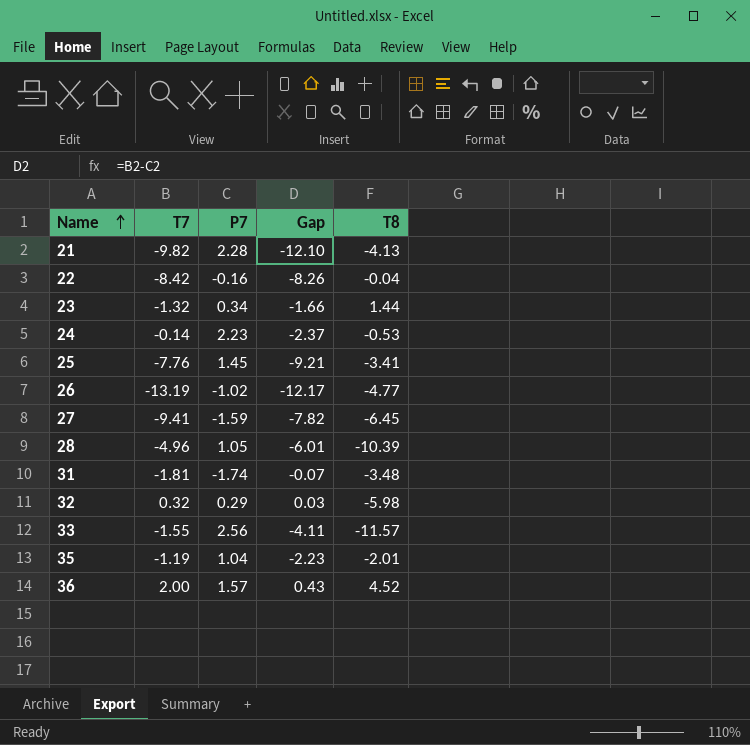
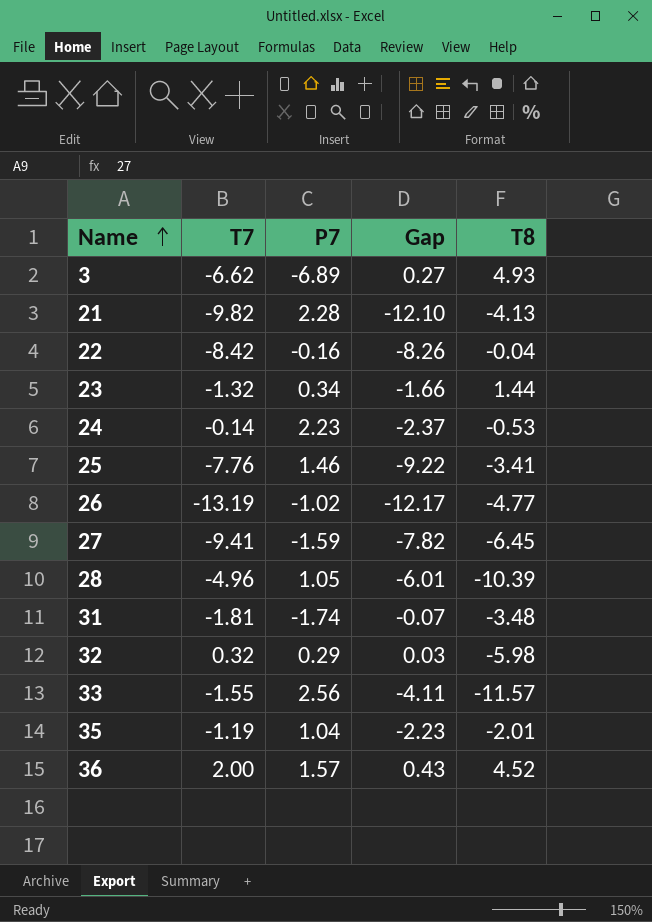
row 3: none -> -6.62 | -6.89 | 0.27 | 4.93
25 | P7: 1.45 -> 1.46
25 | Gap: -9.21 -> -9.22

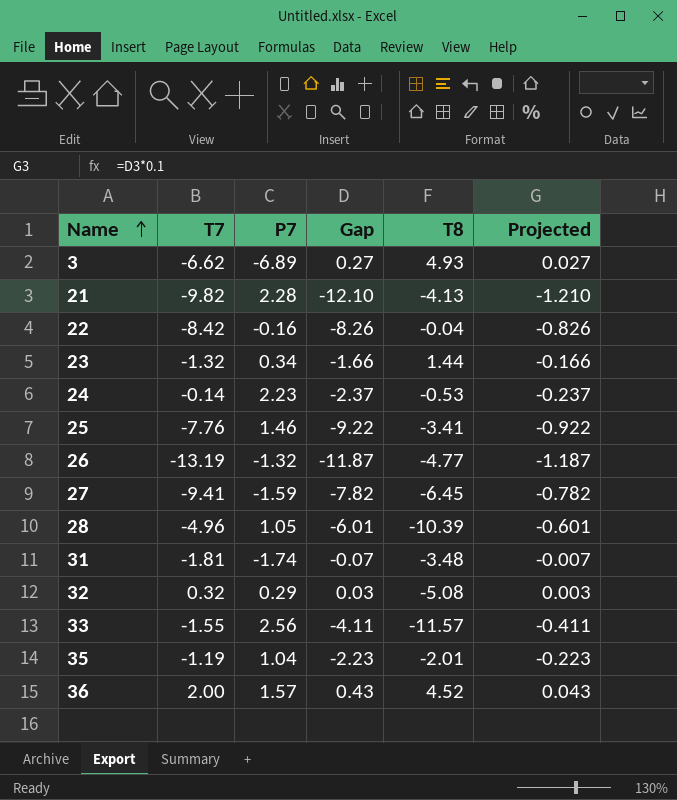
column Projected | formula: none -> [Gap] * 0.1
26 | P7: -1.02 -> -1.32
26 | Gap: -12.17 -> -11.87
32 | T8: -5.98 -> -5.08

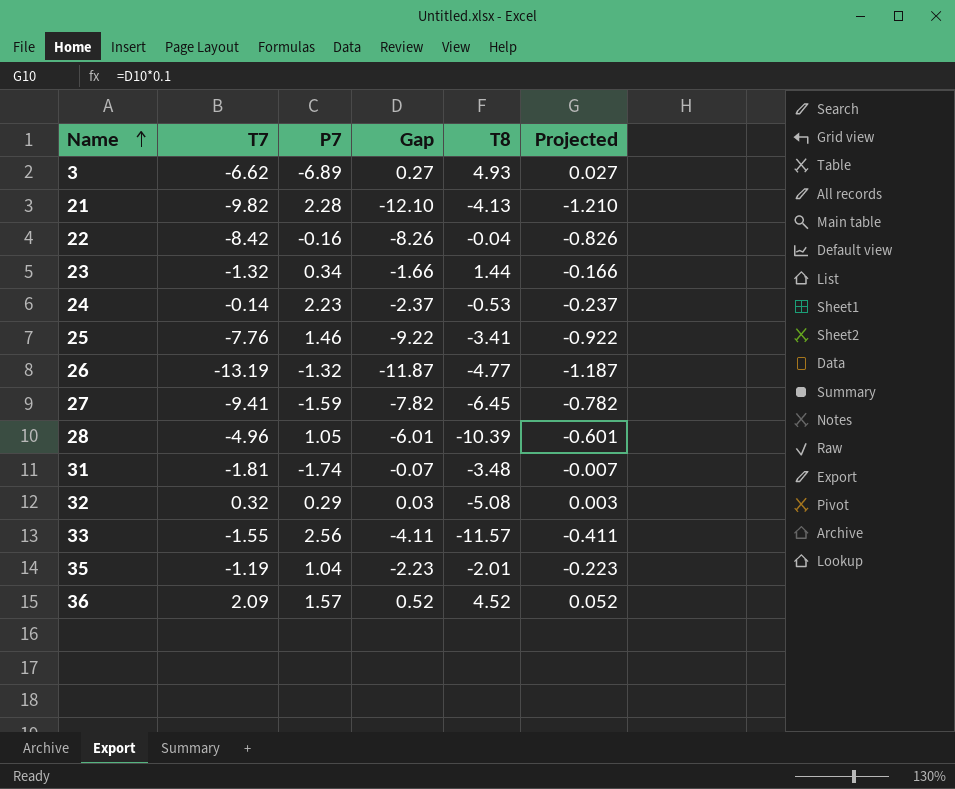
36 | T7: 2.00 -> 2.09
36 | Gap: 0.43 -> 0.52
36 | Projected: 0.043 -> 0.052

